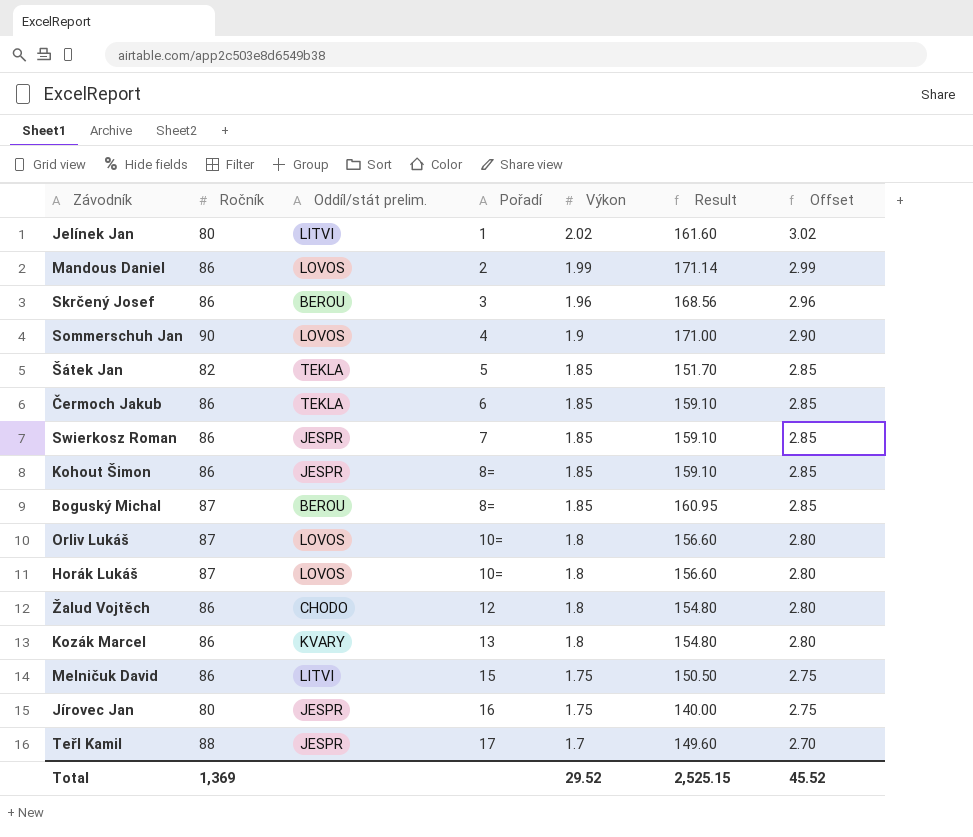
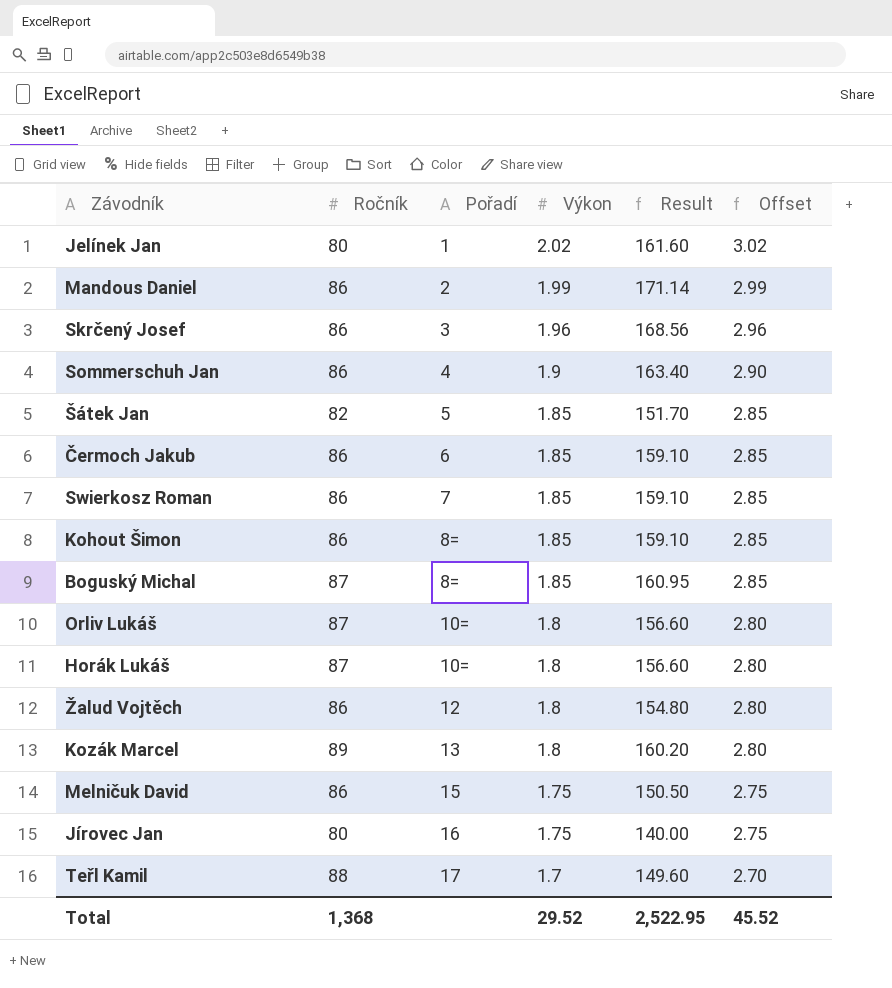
column Oddíl/stát prelim. | position: 3 -> none
Sommerschuh Jan | Ročník: 90 -> 86
Sommerschuh Jan | Result: 171.00 -> 163.40
Kozák Marcel | Ročník: 86 -> 89
Kozák Marcel | Result: 154.80 -> 160.20
Total | Ročník: 1,369 -> 1,368
Total | Result: 2,525.15 -> 2,522.95

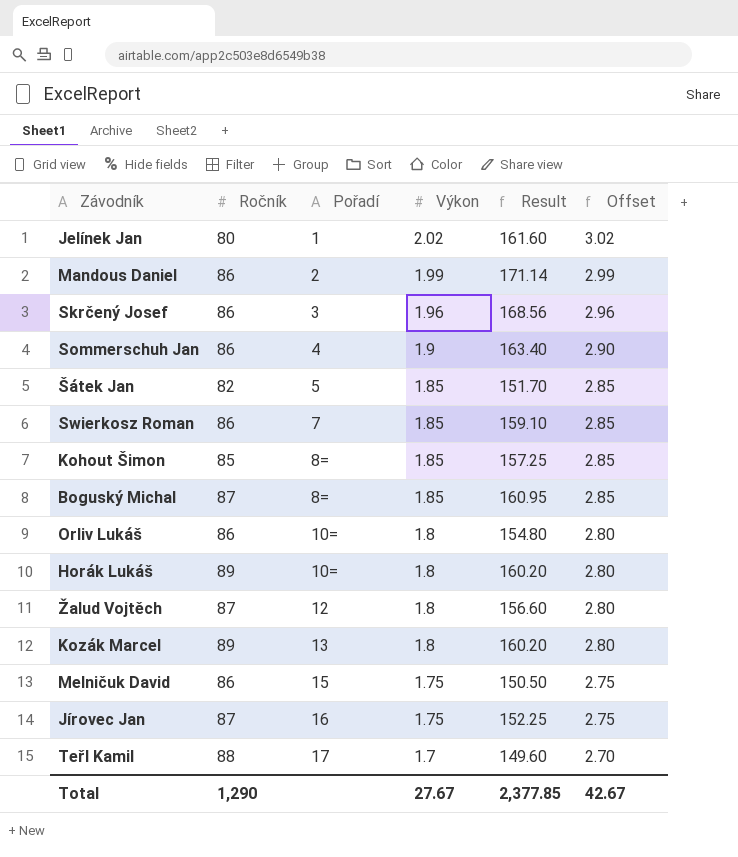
row Čermoch Jakub: 86 | 6 | 1.85 | 159.10 | 2.85 -> none
Kohout Šimon | Ročník: 86 -> 85
Kohout Šimon | Result: 159.10 -> 157.25
Orliv Lukáš | Ročník: 87 -> 86
Orliv Lukáš | Result: 156.60 -> 154.80
Horák Lukáš | Ročník: 87 -> 89
Horák Lukáš | Result: 156.60 -> 160.20
Žalud Vojtěch | Ročník: 86 -> 87
Žalud Vojtěch | Result: 154.80 -> 156.60
Jírovec Jan | Ročník: 80 -> 87
Jírovec Jan | Result: 140.00 -> 152.25
Total | Ročník: 1,368 -> 1,290
Total | Výkon: 29.52 -> 27.67
Total | Result: 2,522.95 -> 2,377.85
Total | Offset: 45.52 -> 42.67

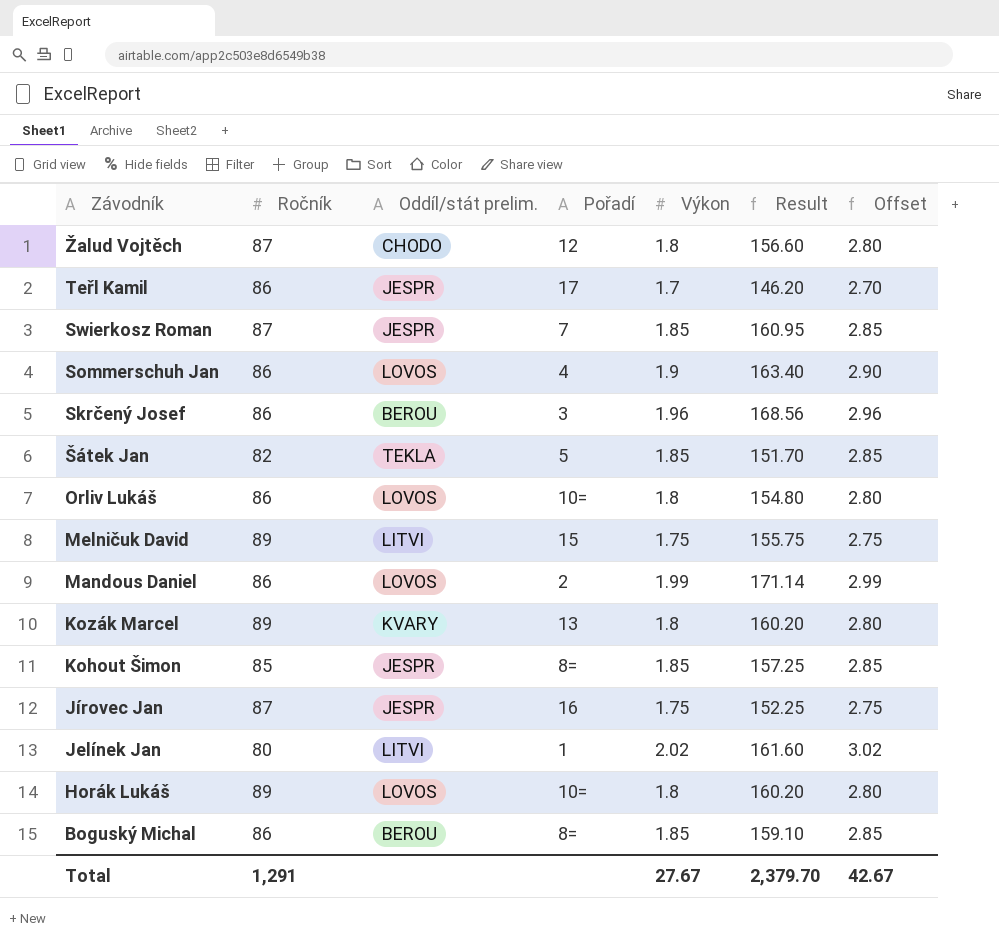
row order: Pořadí ascending -> Závodník descending
column Oddíl/stát prelim. | position: none -> 3
Teřl Kamil | Ročník: 88 -> 86
Teřl Kamil | Result: 149.60 -> 146.20
Swierkosz Roman | Ročník: 86 -> 87
Swierkosz Roman | Result: 159.10 -> 160.95
Melničuk David | Ročník: 86 -> 89
Melničuk David | Result: 150.50 -> 155.75
Boguský Michal | Ročník: 87 -> 86
Boguský Michal | Result: 160.95 -> 159.10
Total | Ročník: 1,290 -> 1,291
Total | Result: 2,377.85 -> 2,379.70

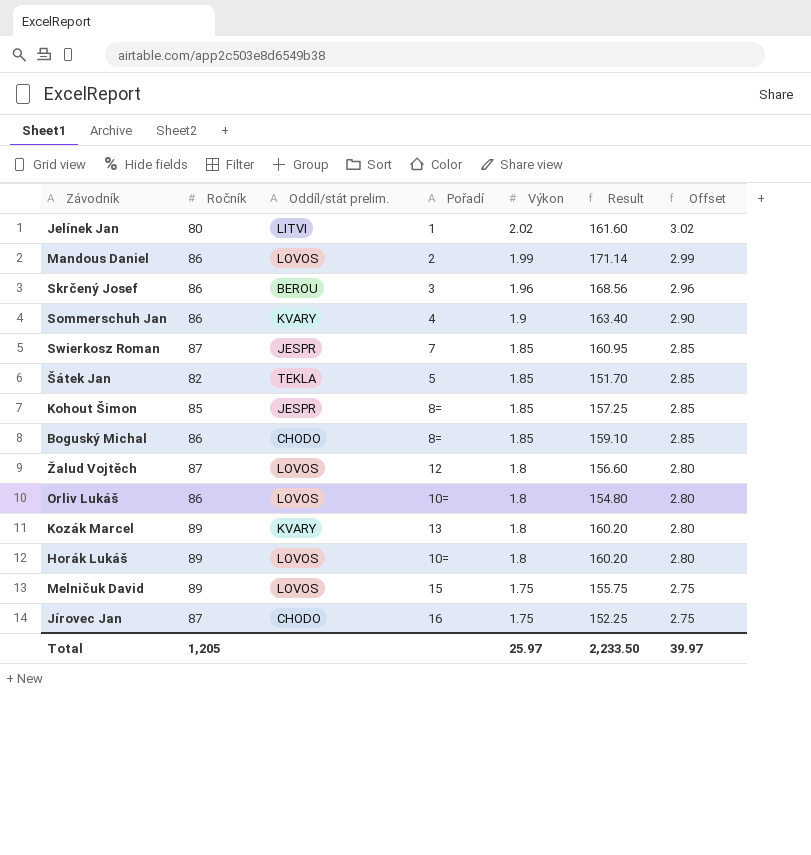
row order: Závodník descending -> Výkon descending
row Teřl Kamil: 86 | JESPR | 17 | 1.7 | 146.20 | 2.70 -> none
Sommerschuh Jan | Oddíl/stát prelim.: LOVOS -> KVARY
Boguský Michal | Oddíl/stát prelim.: BEROU -> CHODO
Žalud Vojtěch | Oddíl/stát prelim.: CHODO -> LOVOS
Melničuk David | Oddíl/stát prelim.: LITVI -> LOVOS
Jírovec Jan | Oddíl/stát prelim.: JESPR -> CHODO
Total | Ročník: 1,291 -> 1,205
Total | Výkon: 27.67 -> 25.97
Total | Result: 2,379.70 -> 2,233.50
Total | Offset: 42.67 -> 39.97

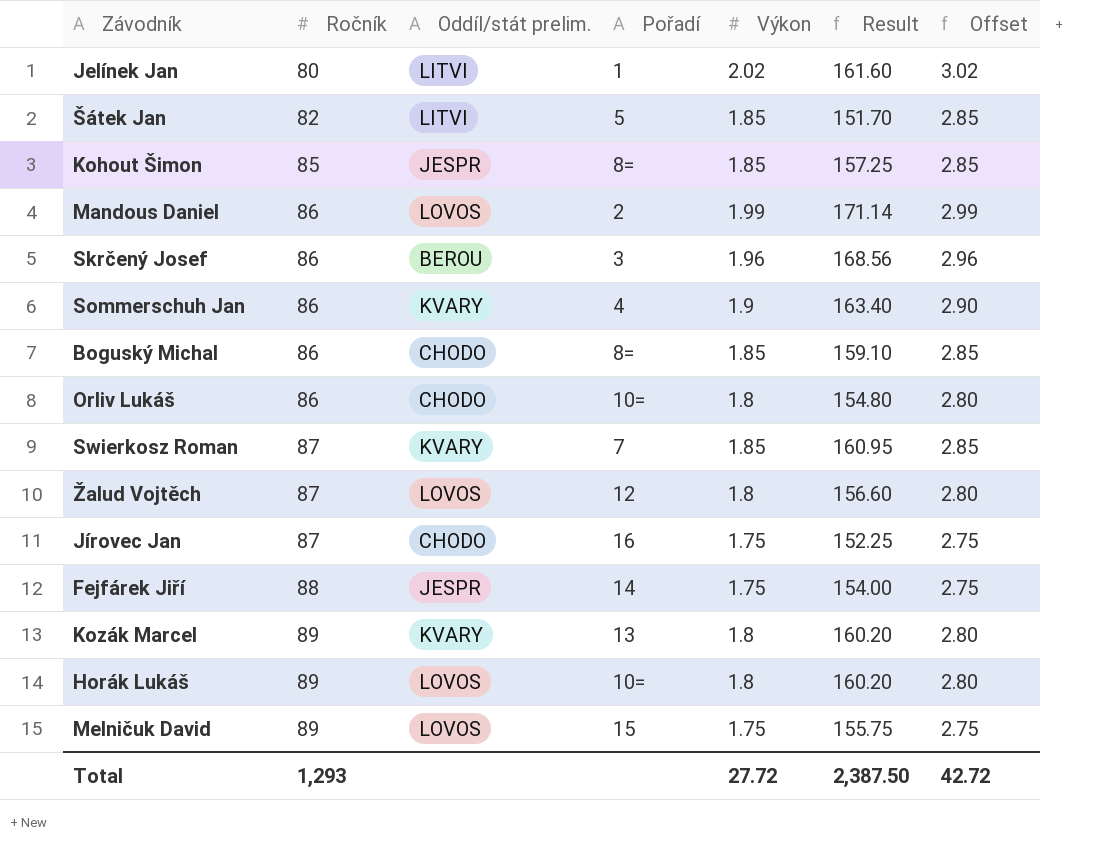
row order: Výkon descending -> Ročník ascending
Šátek Jan | Oddíl/stát prelim.: TEKLA -> LITVI
Orliv Lukáš | Oddíl/stát prelim.: LOVOS -> CHODO
Swierkosz Roman | Oddíl/stát prelim.: JESPR -> KVARY
row Fejfárek Jiří: none -> 88 | JESPR | 14 | 1.75 | 154.00 | 2.75
Total | Ročník: 1,205 -> 1,293
Total | Výkon: 25.97 -> 27.72
Total | Result: 2,233.50 -> 2,387.50
Total | Offset: 39.97 -> 42.72

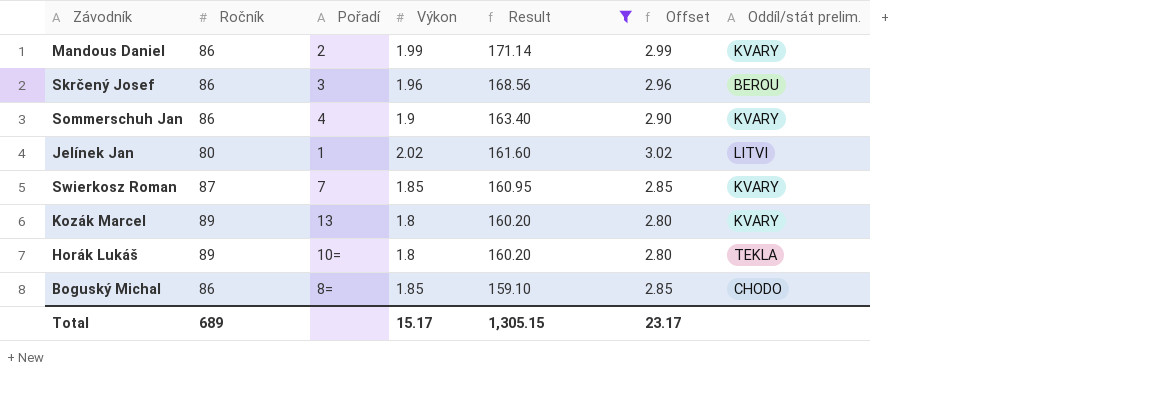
filter: none -> Result >= 159.10
row order: Ročník ascending -> Result descending
column Oddíl/stát prelim. | position: 3 -> 7
Mandous Daniel | Oddíl/stát prelim.: LOVOS -> KVARY
Horák Lukáš | Oddíl/stát prelim.: LOVOS -> TEKLA
Total | Ročník: 1,293 -> 689
Total | Výkon: 27.72 -> 15.17
Total | Result: 2,387.50 -> 1,305.15
Total | Offset: 42.72 -> 23.17

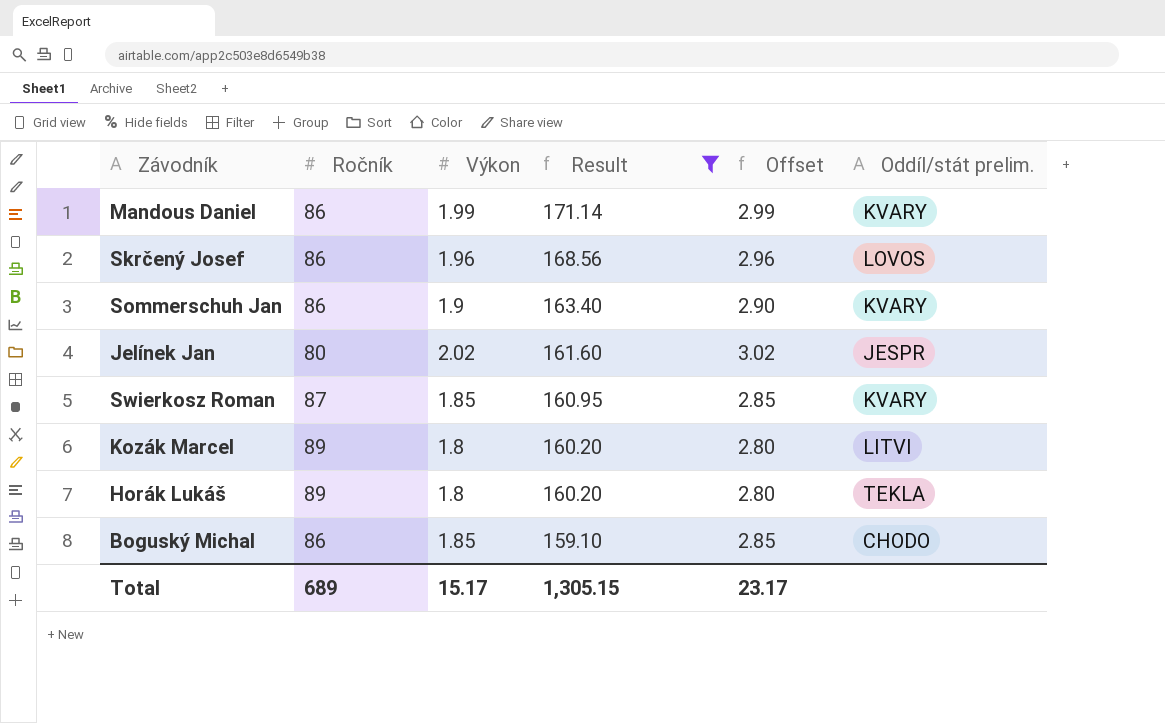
column Pořadí | position: 3 -> none
Skrčený Josef | Oddíl/stát prelim.: BEROU -> LOVOS
Jelínek Jan | Oddíl/stát prelim.: LITVI -> JESPR
Kozák Marcel | Oddíl/stát prelim.: KVARY -> LITVI

